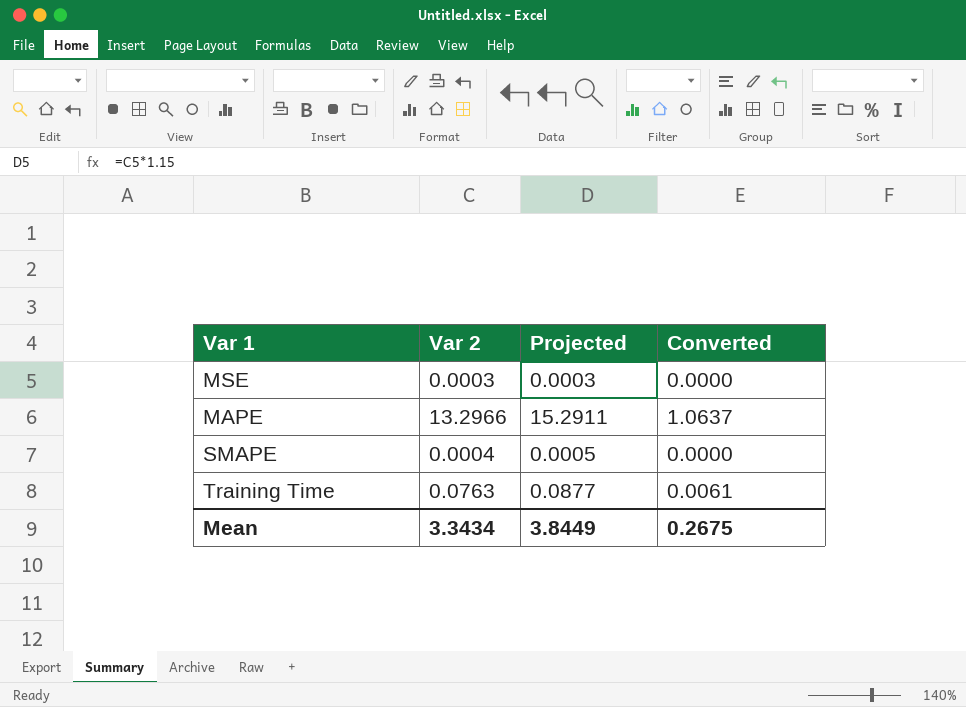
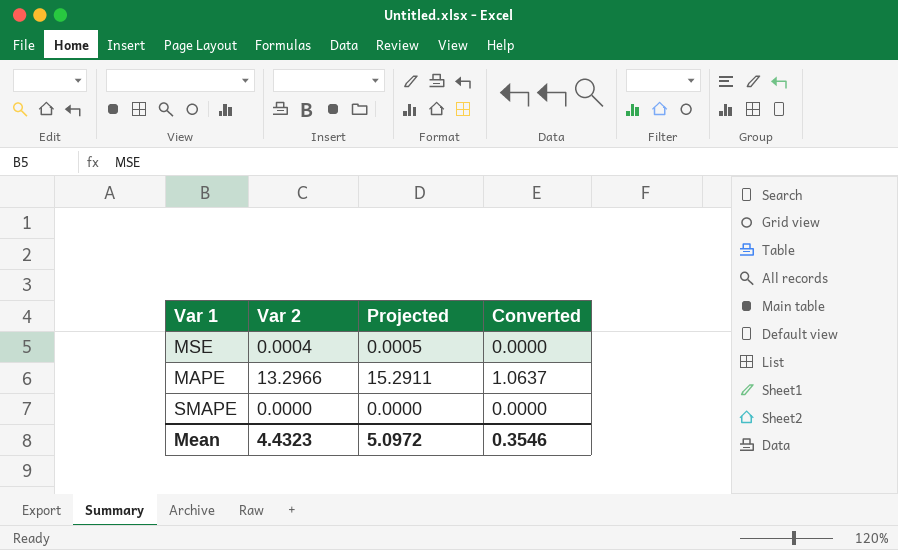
row Training Time: 0.0763 | 0.0877 | 0.0061 -> none
MSE | Var 2: 0.0003 -> 0.0004
MSE | Projected: 0.0003 -> 0.0005
SMAPE | Var 2: 0.0004 -> 0.0000
SMAPE | Projected: 0.0005 -> 0.0000
Mean | Var 2: 3.3434 -> 4.4323
Mean | Projected: 3.8449 -> 5.0972
Mean | Converted: 0.2675 -> 0.3546

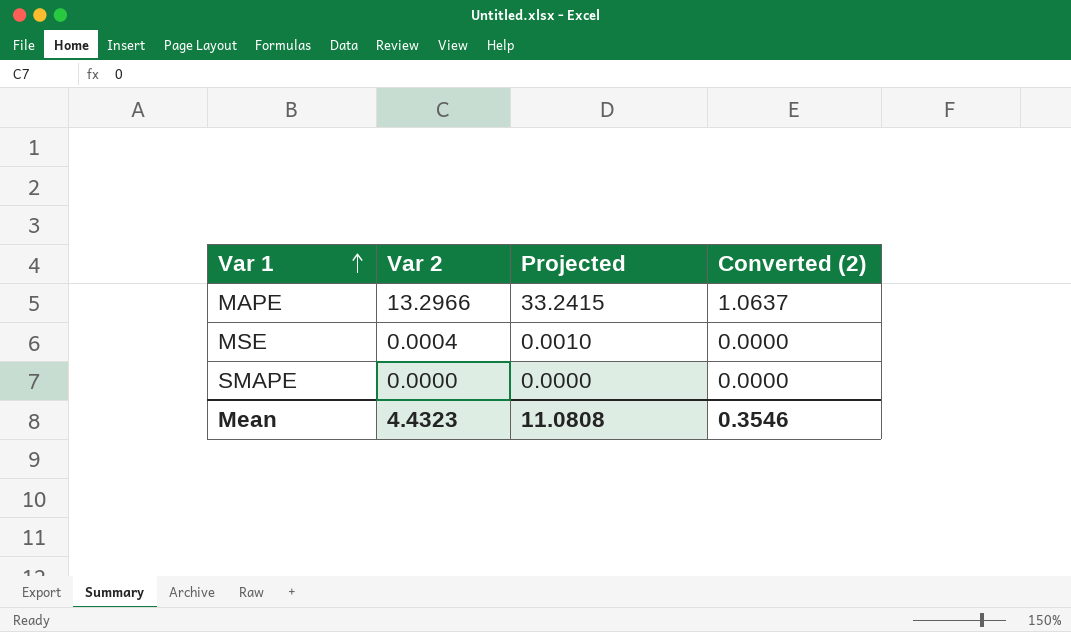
row order: none -> Var 1 ascending
column Projected | formula: [Var 2] * 1.15 -> [Var 2] * 2.5
column name: Converted -> Converted (2)
Mean | Projected: 5.0972 -> 11.0808

